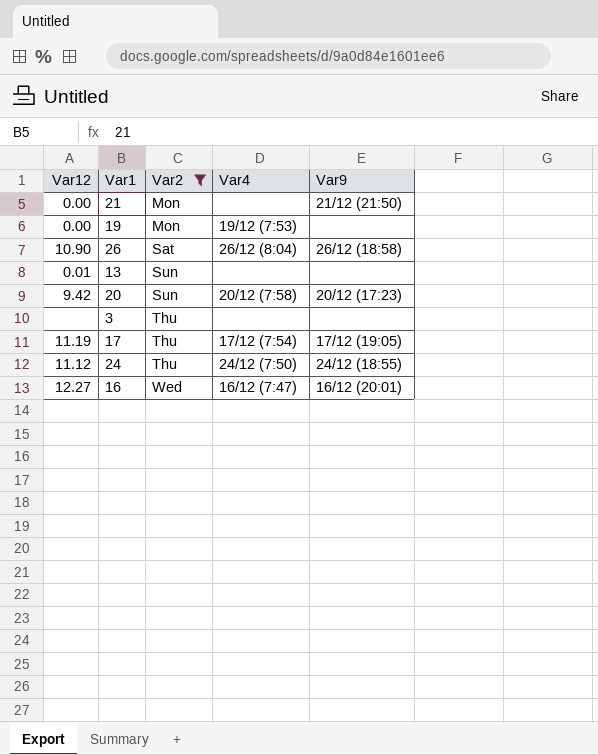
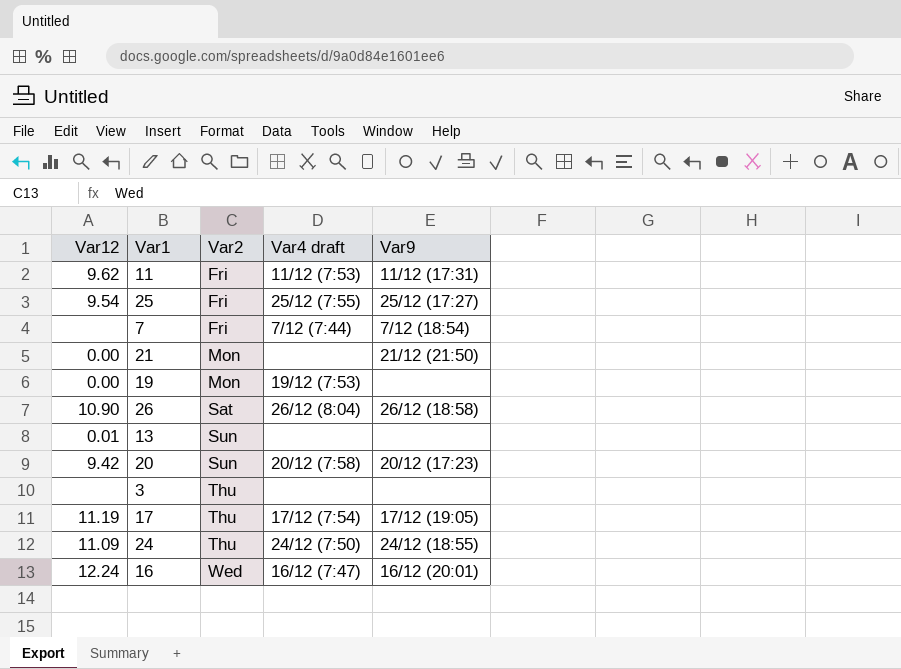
filter: Var2 != Fri -> none
column name: Var4 -> Var4 draft
24 | Var12: 11.12 -> 11.09
16 | Var12: 12.27 -> 12.24

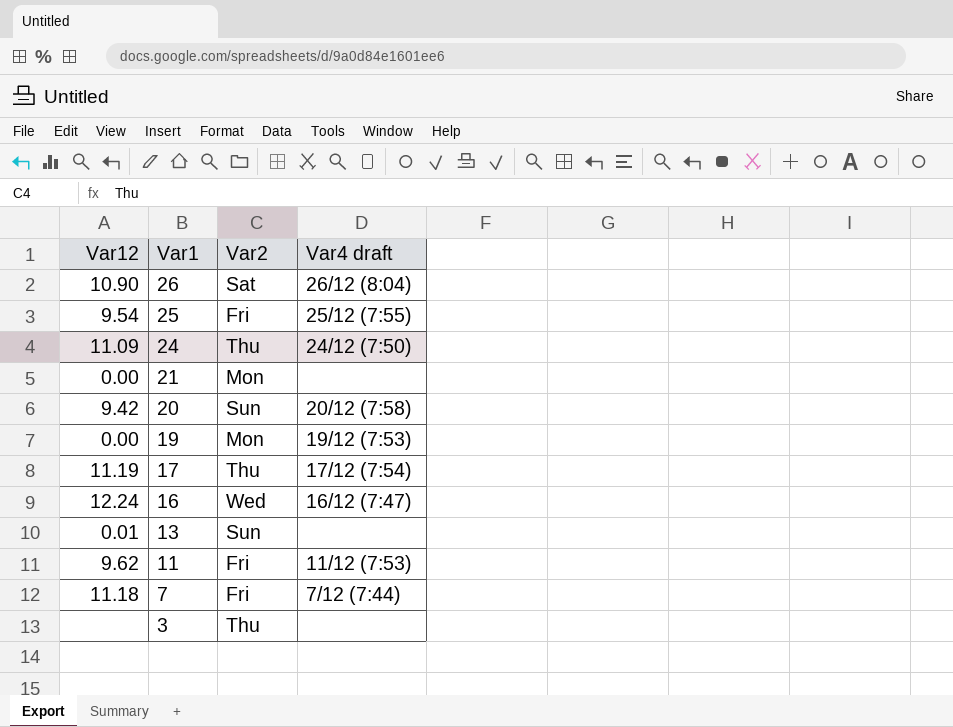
row order: Var2 ascending -> Var1 descending
column Var9 | position: 5 -> none
7 | Var12: none -> 11.18

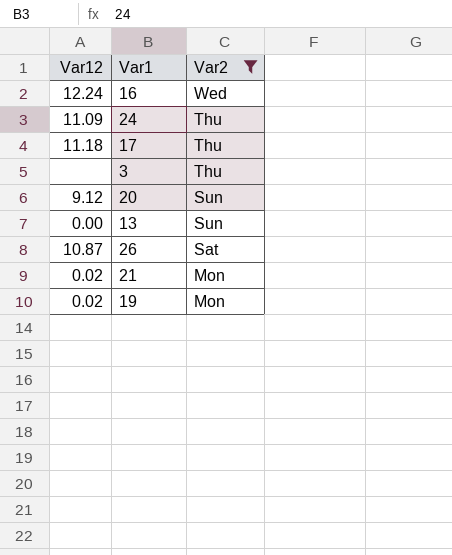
filter: none -> Var2 != Fri
row order: Var1 descending -> Var2 descending
column Var4 draft | position: 4 -> none
17 | Var12: 11.19 -> 11.18
20 | Var12: 9.42 -> 9.12
13 | Var12: 0.01 -> 0.00
26 | Var12: 10.90 -> 10.87
21 | Var12: 0.00 -> 0.02
19 | Var12: 0.00 -> 0.02

